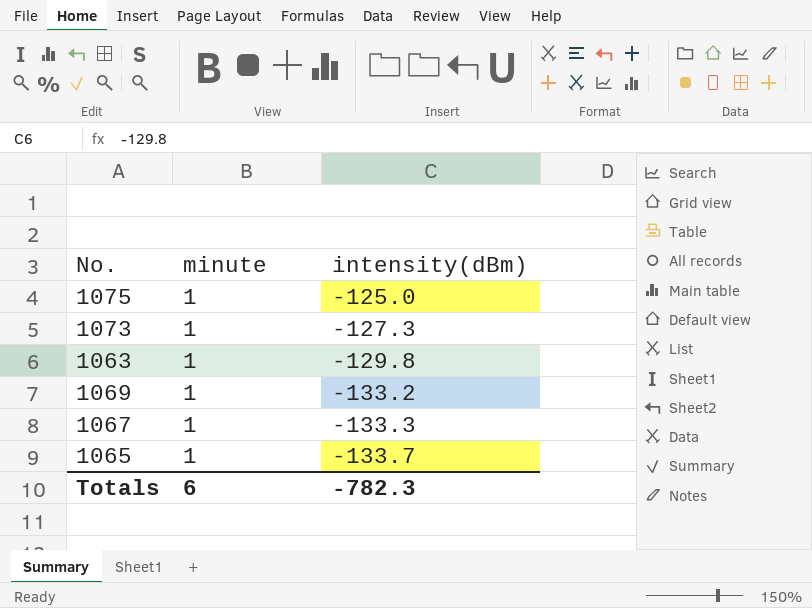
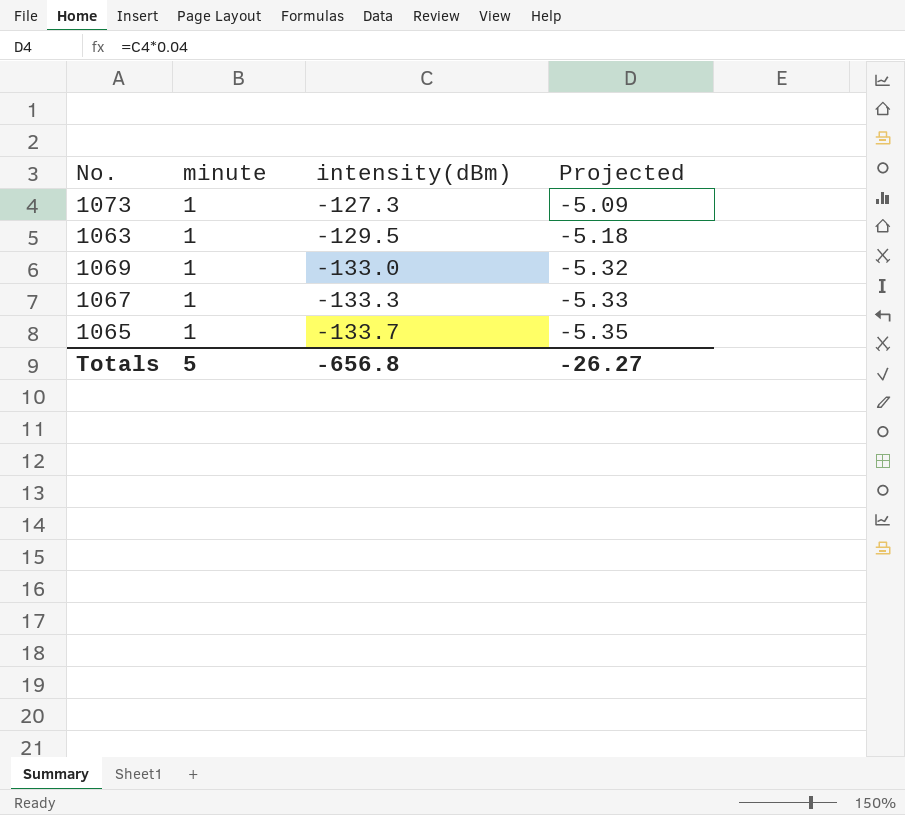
column Projected | formula: none -> [intensity(dBm)] * 0.04
row 1075: 1 | -125.0 -> none
1063 | intensity(dBm): -129.8 -> -129.5
1069 | intensity(dBm): -133.2 -> -133.0
Totals | minute: 6 -> 5
Totals | intensity(dBm): -782.3 -> -656.8

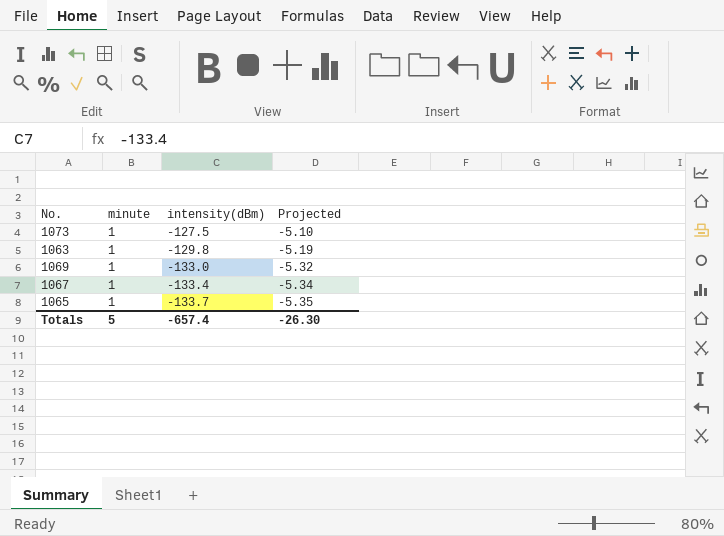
1073 | intensity(dBm): -127.3 -> -127.5
1073 | Projected: -5.09 -> -5.10
1063 | intensity(dBm): -129.5 -> -129.8
1063 | Projected: -5.18 -> -5.19
1067 | intensity(dBm): -133.3 -> -133.4
1067 | Projected: -5.33 -> -5.34
Totals | intensity(dBm): -656.8 -> -657.4
Totals | Projected: -26.27 -> -26.30

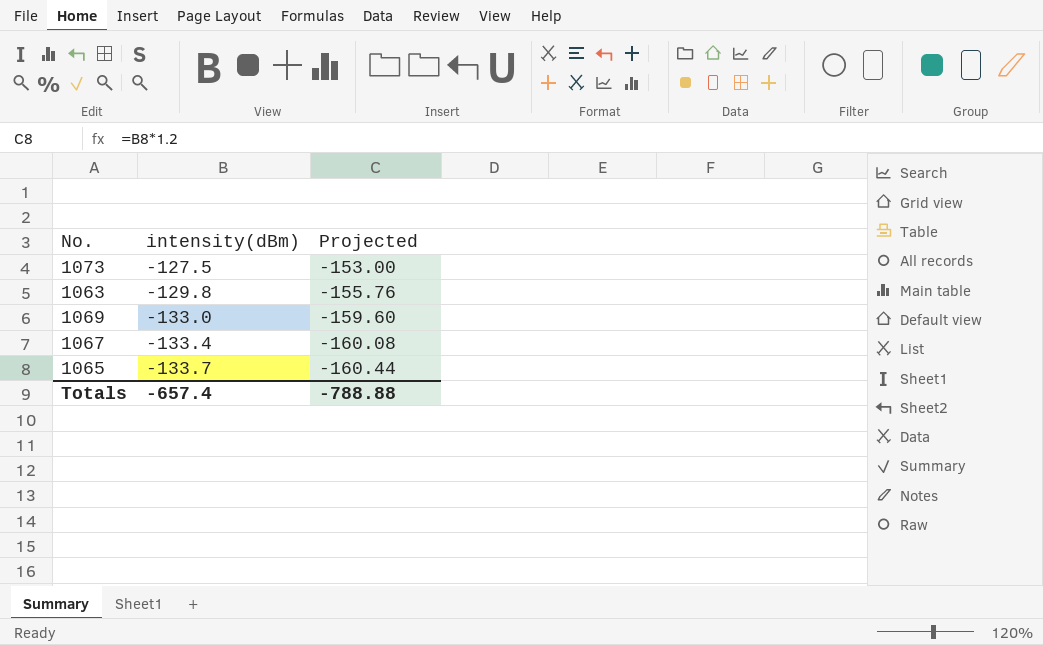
column minute | position: 2 -> none
column Projected | formula: [intensity(dBm)] * 0.04 -> [intensity(dBm)] * 1.2
Totals | Projected: -26.30 -> -788.88

